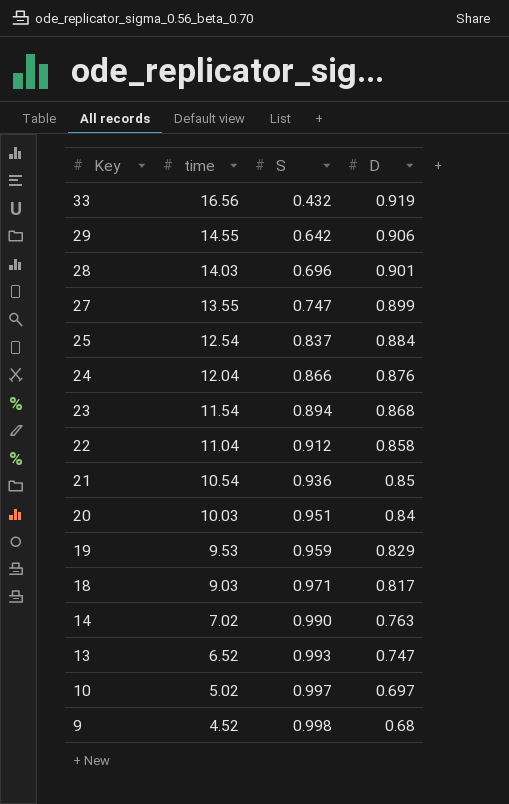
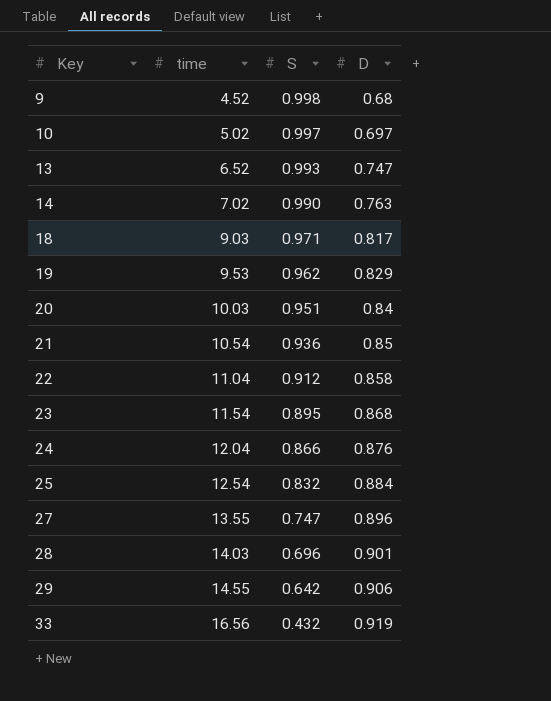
row order: Key descending -> Key ascending
19 | S: 0.959 -> 0.962
23 | S: 0.894 -> 0.895
25 | S: 0.837 -> 0.832
27 | D: 0.899 -> 0.896

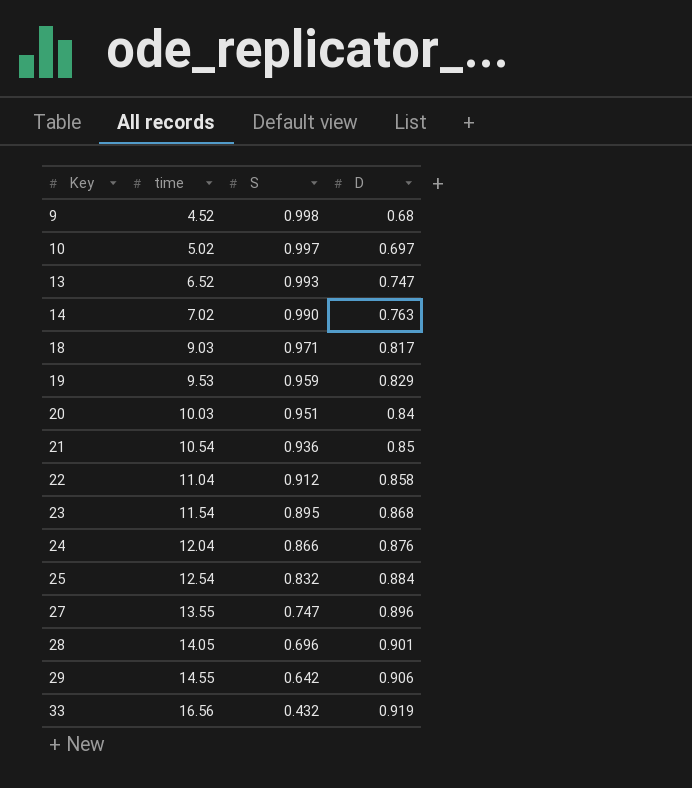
19 | S: 0.962 -> 0.959
28 | time: 14.03 -> 14.05

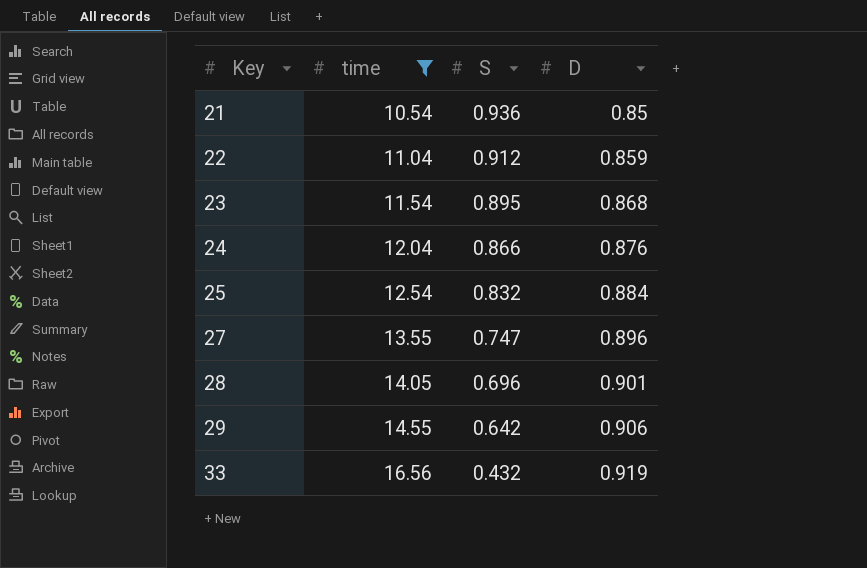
filter: none -> time >= 10.54
22 | D: 0.858 -> 0.859

